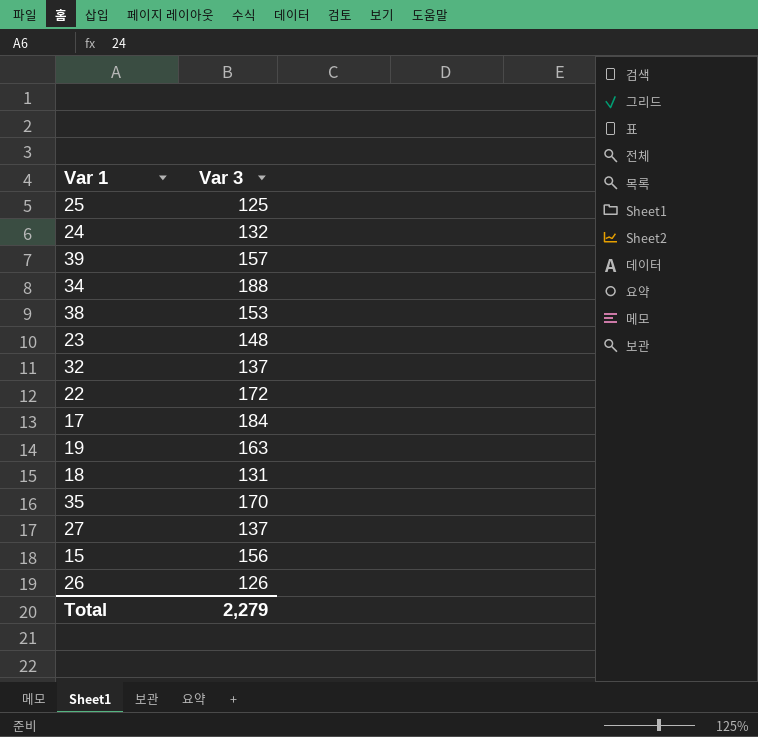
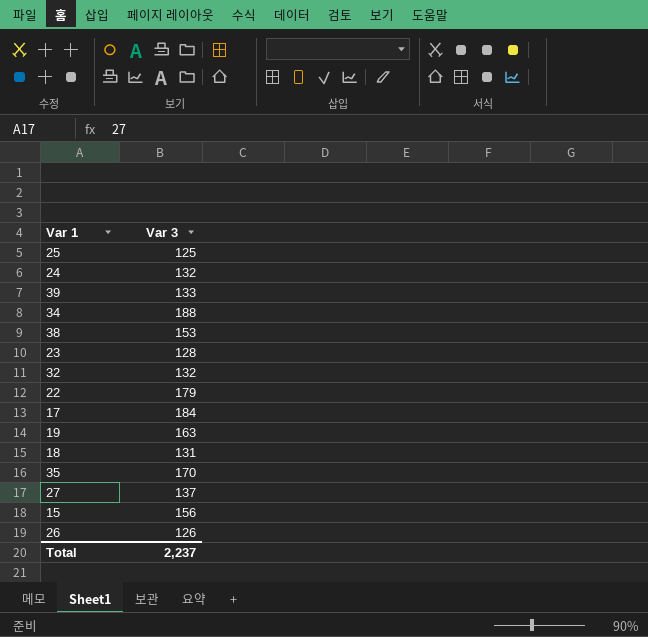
39 | Var 3: 157 -> 133
23 | Var 3: 148 -> 128
32 | Var 3: 137 -> 132
22 | Var 3: 172 -> 179
Total | Var 3: 2,279 -> 2,237

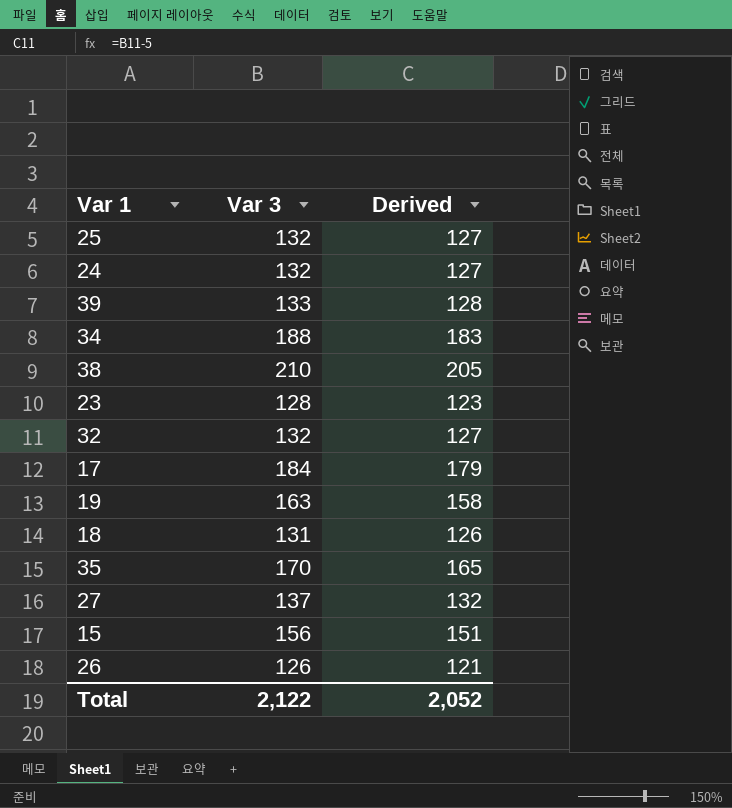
column Derived | formula: none -> [Var 3] - 5
row 22: 179 -> none
25 | Var 3: 125 -> 132
38 | Var 3: 153 -> 210
Total | Var 3: 2,237 -> 2,122

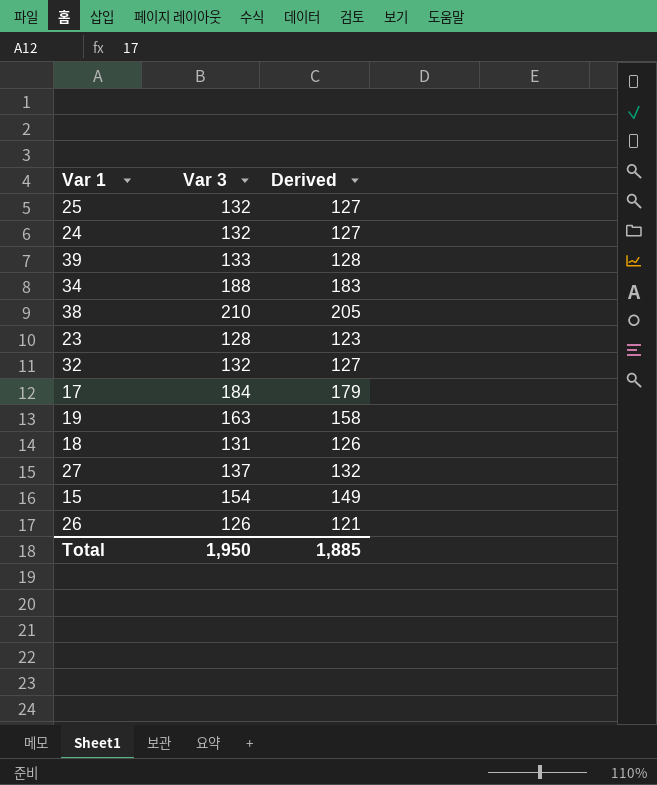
row 35: 170 | 165 -> none
15 | Var 3: 156 -> 154
15 | Derived: 151 -> 149
Total | Var 3: 2,122 -> 1,950
Total | Derived: 2,052 -> 1,885

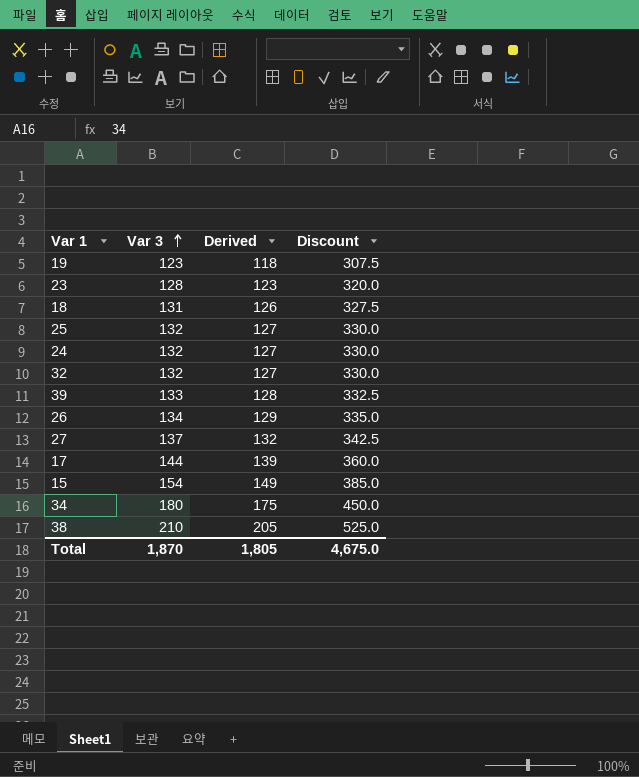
row order: none -> Var 3 ascending
column Discount | formula: none -> [Var 3] * 2.5
19 | Var 3: 163 -> 123
19 | Derived: 158 -> 118
26 | Var 3: 126 -> 134
26 | Derived: 121 -> 129
17 | Var 3: 184 -> 144
17 | Derived: 179 -> 139
34 | Var 3: 188 -> 180
34 | Derived: 183 -> 175
Total | Var 3: 1,950 -> 1,870
Total | Derived: 1,885 -> 1,805

